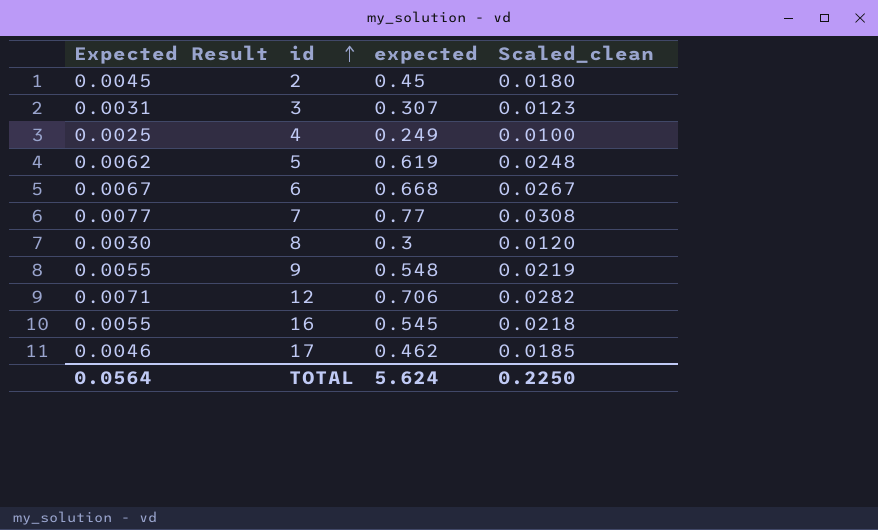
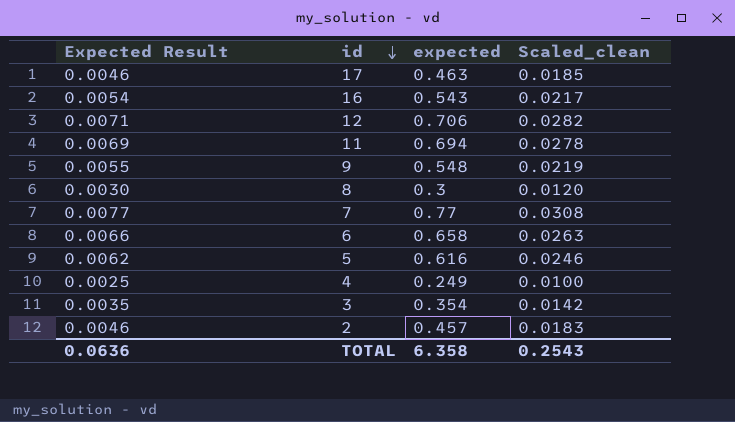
row order: id ascending -> id descending
17 | expected: 0.462 -> 0.463
16 | Expected Result: 0.0055 -> 0.0054
16 | expected: 0.545 -> 0.543
16 | Scaled_clean: 0.0218 -> 0.0217
row 11: none -> 0.0069 | 0.694 | 0.0278
6 | Expected Result: 0.0067 -> 0.0066
6 | expected: 0.668 -> 0.658
6 | Scaled_clean: 0.0267 -> 0.0263
5 | expected: 0.619 -> 0.616
5 | Scaled_clean: 0.0248 -> 0.0246
3 | Expected Result: 0.0031 -> 0.0035
3 | expected: 0.307 -> 0.354
3 | Scaled_clean: 0.0123 -> 0.0142
2 | Expected Result: 0.0045 -> 0.0046
2 | expected: 0.45 -> 0.457
2 | Scaled_clean: 0.0180 -> 0.0183
TOTAL | Expected Result: 0.0564 -> 0.0636
TOTAL | expected: 5.624 -> 6.358
TOTAL | Scaled_clean: 0.2250 -> 0.2543

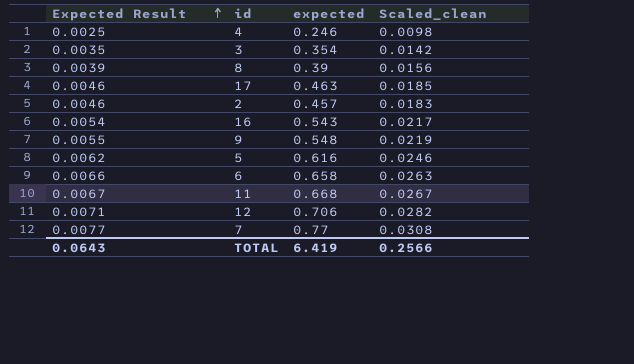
row order: id descending -> Expected Result ascending
4 | expected: 0.249 -> 0.246
4 | Scaled_clean: 0.0100 -> 0.0098
8 | Expected Result: 0.0030 -> 0.0039
8 | expected: 0.3 -> 0.39
8 | Scaled_clean: 0.0120 -> 0.0156
11 | Expected Result: 0.0069 -> 0.0067
11 | expected: 0.694 -> 0.668
11 | Scaled_clean: 0.0278 -> 0.0267
TOTAL | Expected Result: 0.0636 -> 0.0643
TOTAL | expected: 6.358 -> 6.419
TOTAL | Scaled_clean: 0.2543 -> 0.2566

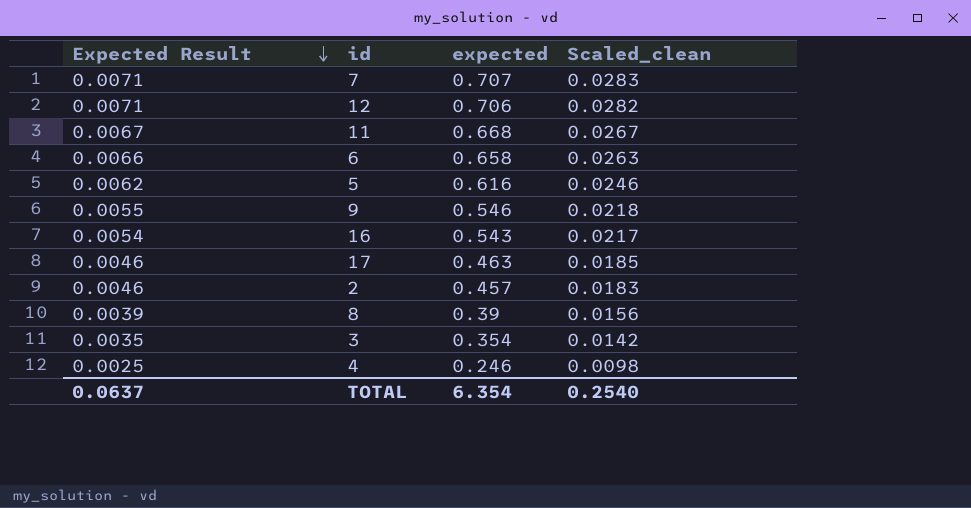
row order: Expected Result ascending -> Expected Result descending
7 | Expected Result: 0.0077 -> 0.0071
7 | expected: 0.77 -> 0.707
7 | Scaled_clean: 0.0308 -> 0.0283
9 | expected: 0.548 -> 0.546
9 | Scaled_clean: 0.0219 -> 0.0218
TOTAL | Expected Result: 0.0643 -> 0.0637
TOTAL | expected: 6.419 -> 6.354
TOTAL | Scaled_clean: 0.2566 -> 0.2540

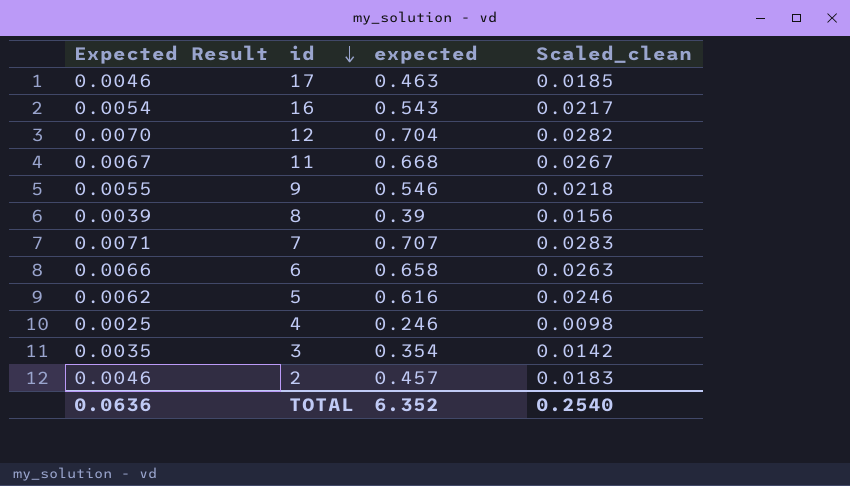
row order: Expected Result descending -> id descending
12 | Expected Result: 0.0071 -> 0.0070
12 | expected: 0.706 -> 0.704
TOTAL | Expected Result: 0.0637 -> 0.0636
TOTAL | expected: 6.354 -> 6.352

